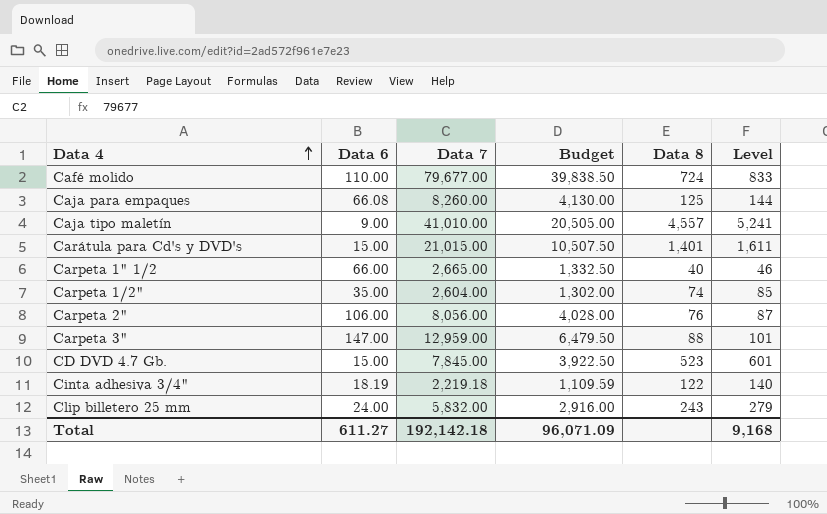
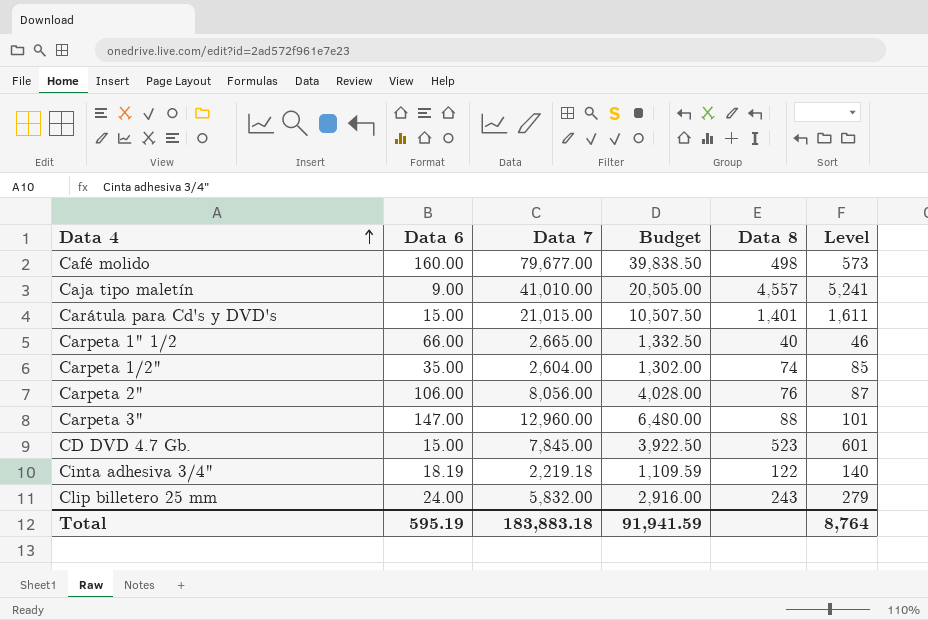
row Caja para empaques: 66.08 | 8,260.00 | 4,130.00 | 125 | 144 -> none
Café molido | Data 6: 110.00 -> 160.00
Café molido | Data 8: 724 -> 498
Café molido | Level: 833 -> 573
Carpeta 3" | Data 7: 12,959.00 -> 12,960.00
Carpeta 3" | Budget: 6,479.50 -> 6,480.00
Total | Data 6: 611.27 -> 595.19
Total | Data 7: 192,142.18 -> 183,883.18
Total | Budget: 96,071.09 -> 91,941.59
Total | Level: 9,168 -> 8,764

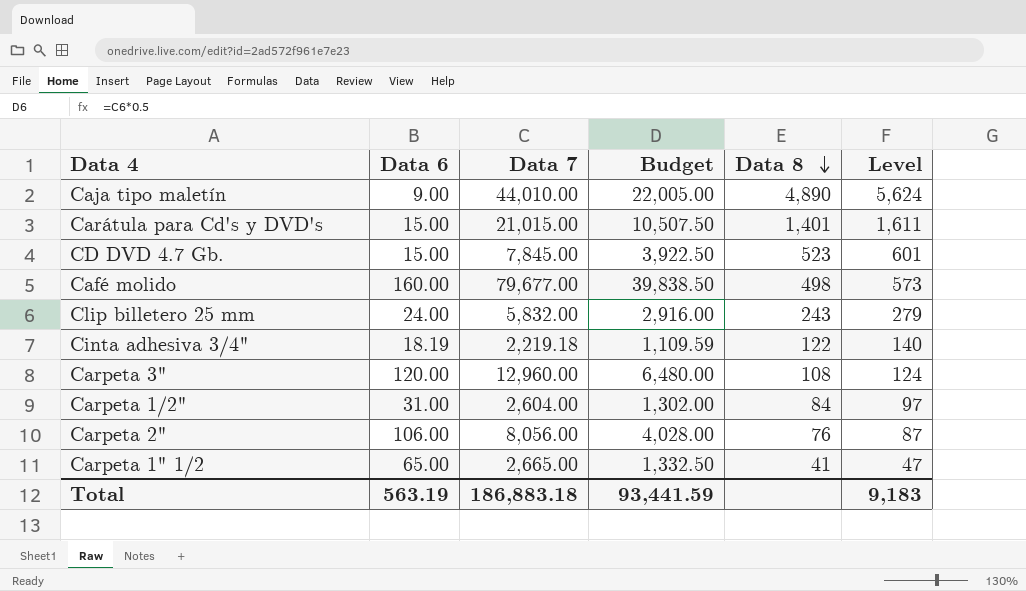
row order: Data 4 ascending -> Data 8 descending
Caja tipo maletín | Data 7: 41,010.00 -> 44,010.00
Caja tipo maletín | Budget: 20,505.00 -> 22,005.00
Caja tipo maletín | Data 8: 4,557 -> 4,890
Caja tipo maletín | Level: 5,241 -> 5,624
Carpeta 3" | Data 6: 147.00 -> 120.00
Carpeta 3" | Data 8: 88 -> 108
Carpeta 3" | Level: 101 -> 124
Carpeta 1/2" | Data 6: 35.00 -> 31.00
Carpeta 1/2" | Data 8: 74 -> 84
Carpeta 1/2" | Level: 85 -> 97
Carpeta 1" 1/2 | Data 6: 66.00 -> 65.00
Carpeta 1" 1/2 | Data 8: 40 -> 41
Carpeta 1" 1/2 | Level: 46 -> 47
Total | Data 6: 595.19 -> 563.19
Total | Data 7: 183,883.18 -> 186,883.18
Total | Budget: 91,941.59 -> 93,441.59
Total | Level: 8,764 -> 9,183

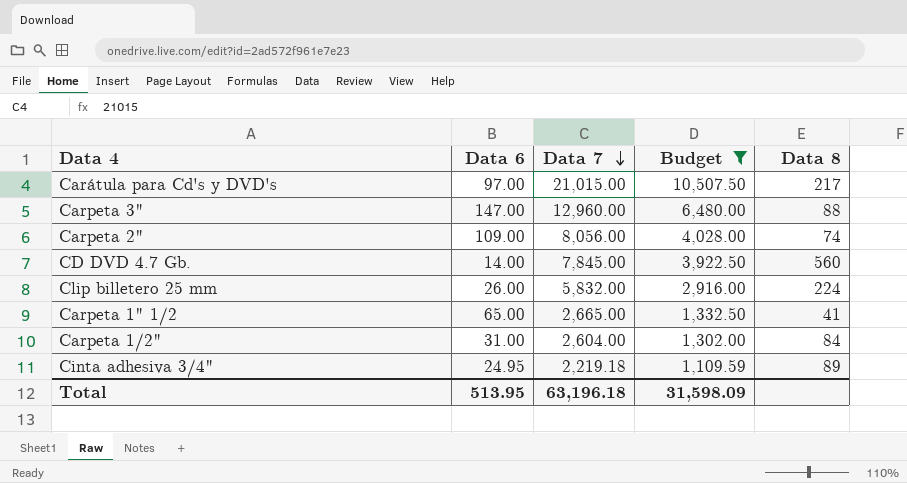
filter: none -> Budget <= 10,507.50
row order: Data 8 descending -> Data 7 descending
column Level | formula: [Data 8] * 1.15 -> none
Carátula para Cd's y DVD's | Data 6: 15.00 -> 97.00
Carátula para Cd's y DVD's | Data 8: 1,401 -> 217
Carpeta 3" | Data 6: 120.00 -> 147.00
Carpeta 3" | Data 8: 108 -> 88
Carpeta 2" | Data 6: 106.00 -> 109.00
Carpeta 2" | Data 8: 76 -> 74
CD DVD 4.7 Gb. | Data 6: 15.00 -> 14.00
CD DVD 4.7 Gb. | Data 8: 523 -> 560
Clip billetero 25 mm | Data 6: 24.00 -> 26.00
Clip billetero 25 mm | Data 8: 243 -> 224
Cinta adhesiva 3/4" | Data 6: 18.19 -> 24.95
Cinta adhesiva 3/4" | Data 8: 122 -> 89
Total | Data 6: 563.19 -> 513.95
Total | Data 7: 186,883.18 -> 63,196.18
Total | Budget: 93,441.59 -> 31,598.09

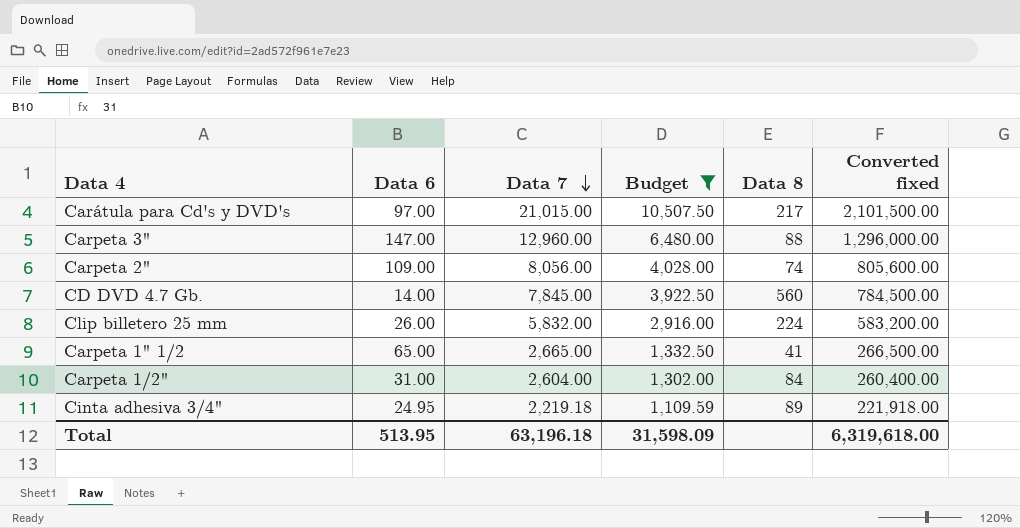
column Converted fixed | formula: none -> [Data 7] * 100

